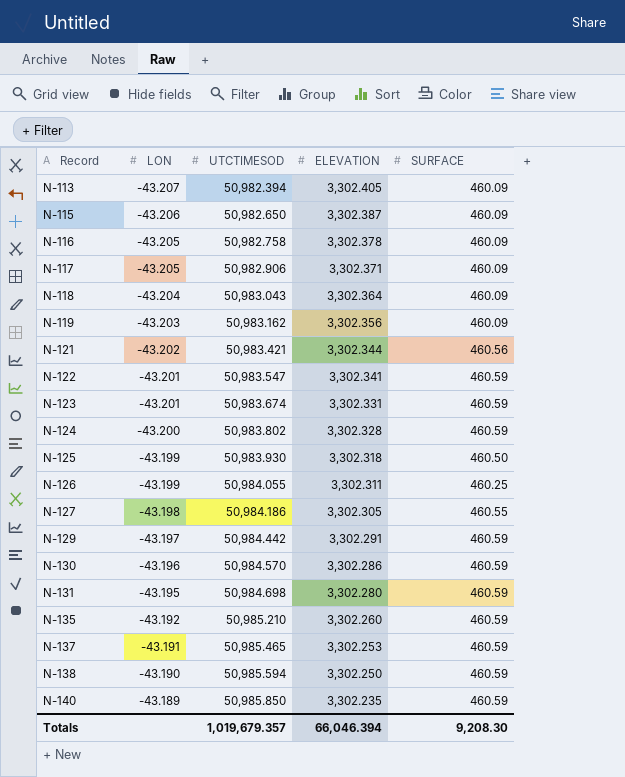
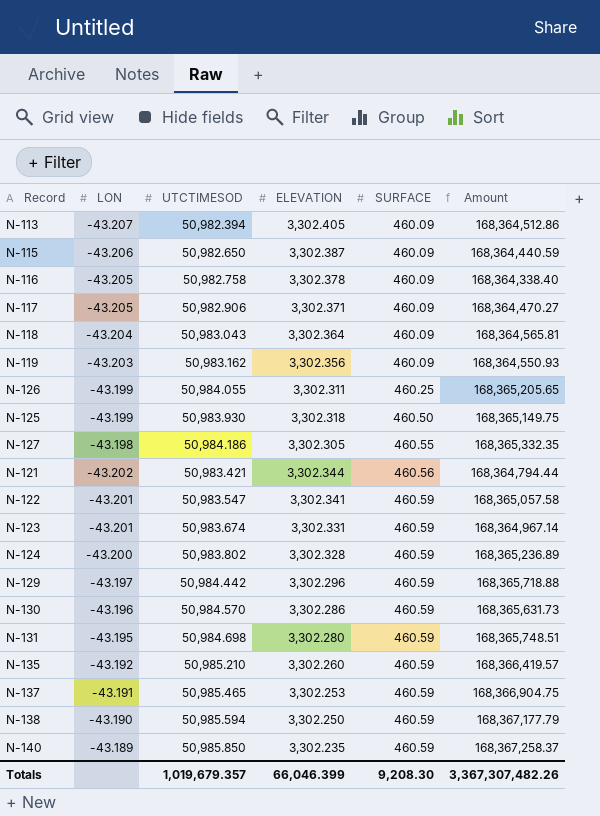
row order: Record ascending -> SURFACE ascending
column Amount | formula: none -> [UTCTIMESOD] * [ELEVATION]
N-129 | ELEVATION: 3,302.291 -> 3,302.296
Totals | ELEVATION: 66,046.394 -> 66,046.399

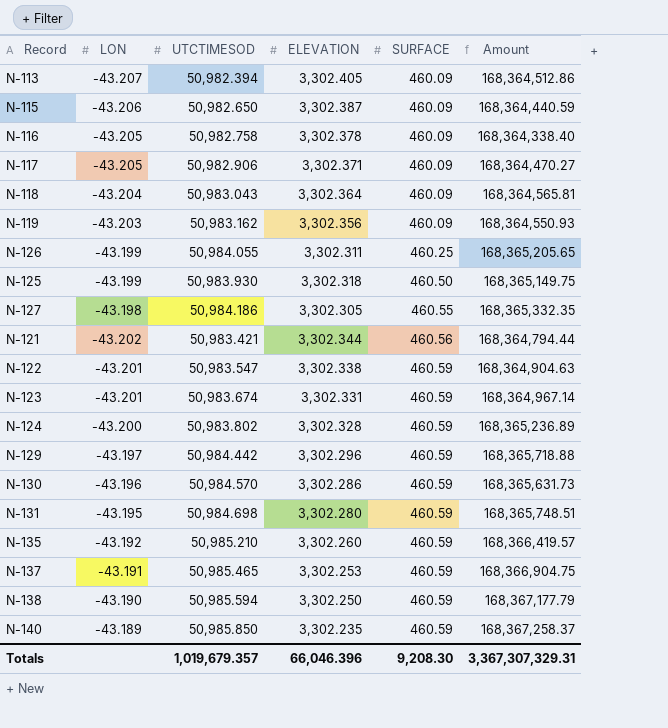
N-122 | ELEVATION: 3,302.341 -> 3,302.338
N-122 | Amount: 168,365,057.58 -> 168,364,904.63
Totals | ELEVATION: 66,046.399 -> 66,046.396
Totals | Amount: 3,367,307,482.26 -> 3,367,307,329.31

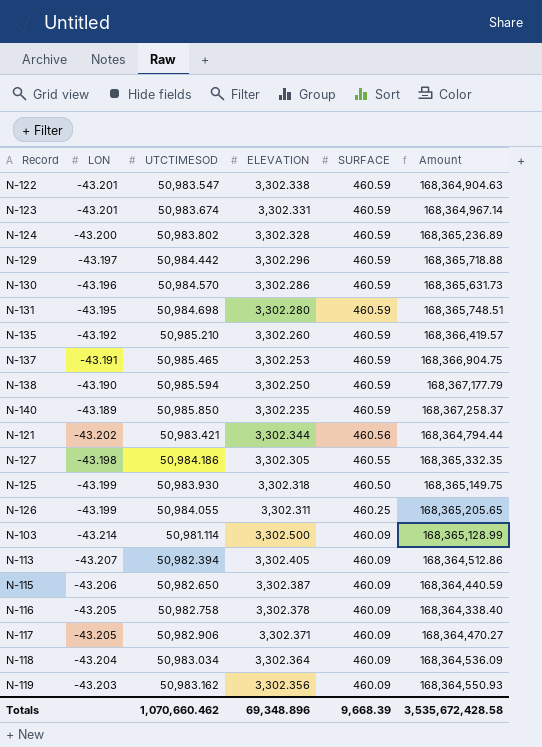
row order: SURFACE ascending -> SURFACE descending
row N-103: none -> -43.214 | 50,981.114 | 3,302.500 | 460.09 | 168,365,128.99
N-118 | UTCTIMESOD: 50,983.043 -> 50,983.034
N-118 | Amount: 168,364,565.81 -> 168,364,536.09
Totals | UTCTIMESOD: 1,019,679.357 -> 1,070,660.462
Totals | ELEVATION: 66,046.396 -> 69,348.896
Totals | SURFACE: 9,208.30 -> 9,668.39
Totals | Amount: 3,367,307,329.31 -> 3,535,672,428.58

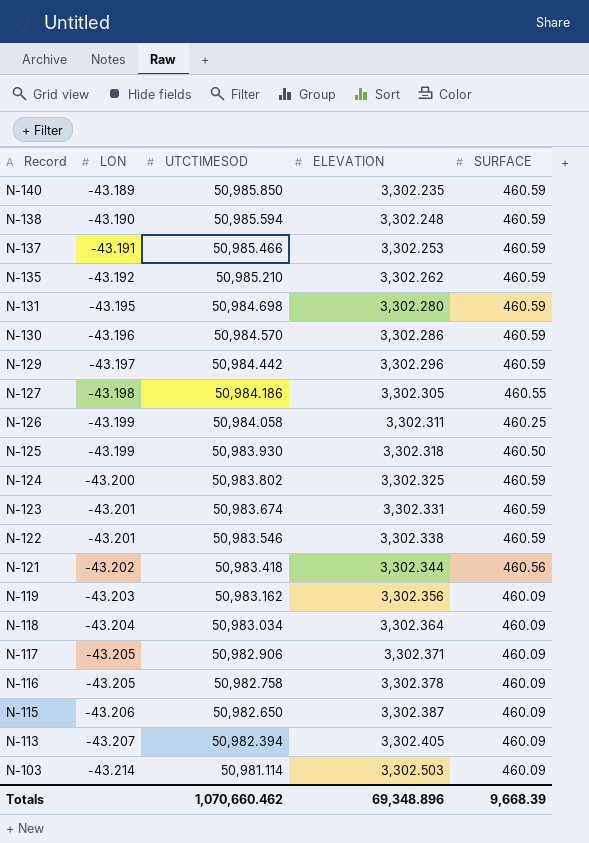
row order: SURFACE descending -> Record descending
column Amount | formula: [UTCTIMESOD] * [ELEVATION] -> none
N-138 | ELEVATION: 3,302.250 -> 3,302.248
N-137 | UTCTIMESOD: 50,985.465 -> 50,985.466
N-135 | ELEVATION: 3,302.260 -> 3,302.262
N-126 | UTCTIMESOD: 50,984.055 -> 50,984.058
N-124 | ELEVATION: 3,302.328 -> 3,302.325
N-122 | UTCTIMESOD: 50,983.547 -> 50,983.546
N-121 | UTCTIMESOD: 50,983.421 -> 50,983.418
N-103 | ELEVATION: 3,302.500 -> 3,302.503

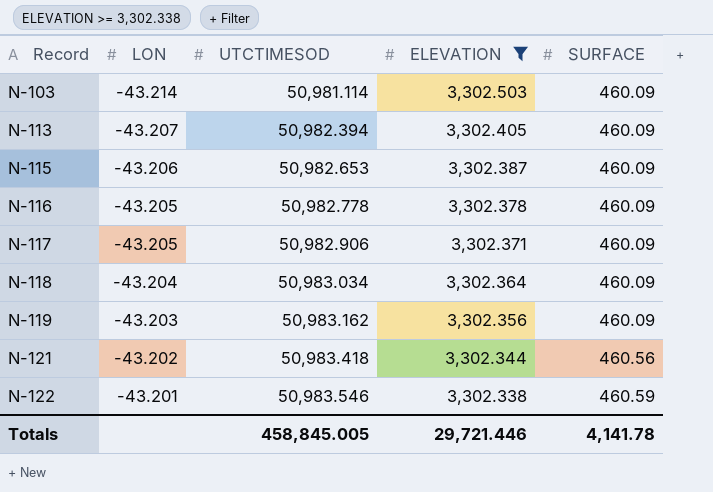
filter: none -> ELEVATION >= 3,302.338
row order: Record descending -> Record ascending
N-115 | UTCTIMESOD: 50,982.650 -> 50,982.653
N-116 | UTCTIMESOD: 50,982.758 -> 50,982.778
Totals | UTCTIMESOD: 1,070,660.462 -> 458,845.005
Totals | ELEVATION: 69,348.896 -> 29,721.446
Totals | SURFACE: 9,668.39 -> 4,141.78

